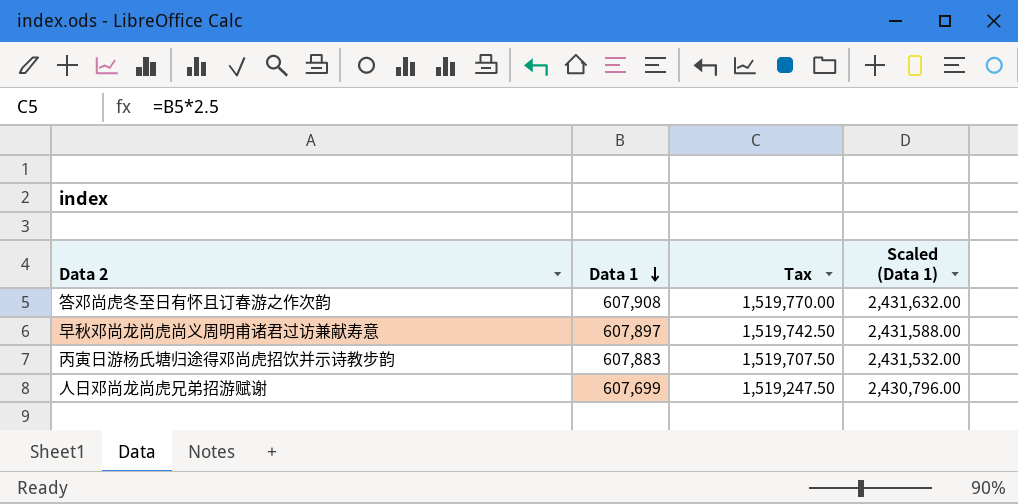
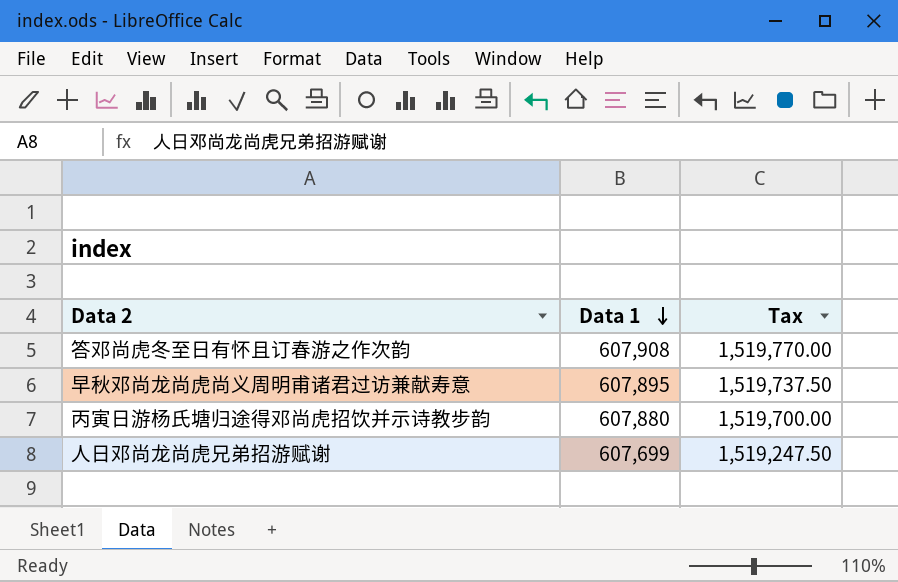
column Scaled (Data 1) | formula: [Data 1] * 4 -> none
早秋邓尚龙尚虎尚义周明甫诸君过访兼献寿意 | Data 1: 607,897 -> 607,895
早秋邓尚龙尚虎尚义周明甫诸君过访兼献寿意 | Tax: 1,519,742.50 -> 1,519,737.50
丙寅日游杨氏塘归途得邓尚虎招饮并示诗教步韵 | Data 1: 607,883 -> 607,880
丙寅日游杨氏塘归途得邓尚虎招饮并示诗教步韵 | Tax: 1,519,707.50 -> 1,519,700.00

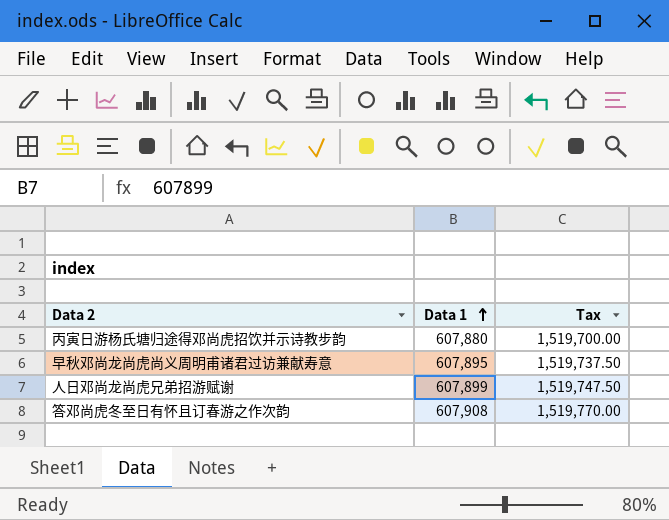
row order: Data 1 descending -> Data 1 ascending
人日邓尚龙尚虎兄弟招游赋谢 | Data 1: 607,699 -> 607,899
人日邓尚龙尚虎兄弟招游赋谢 | Tax: 1,519,247.50 -> 1,519,747.50

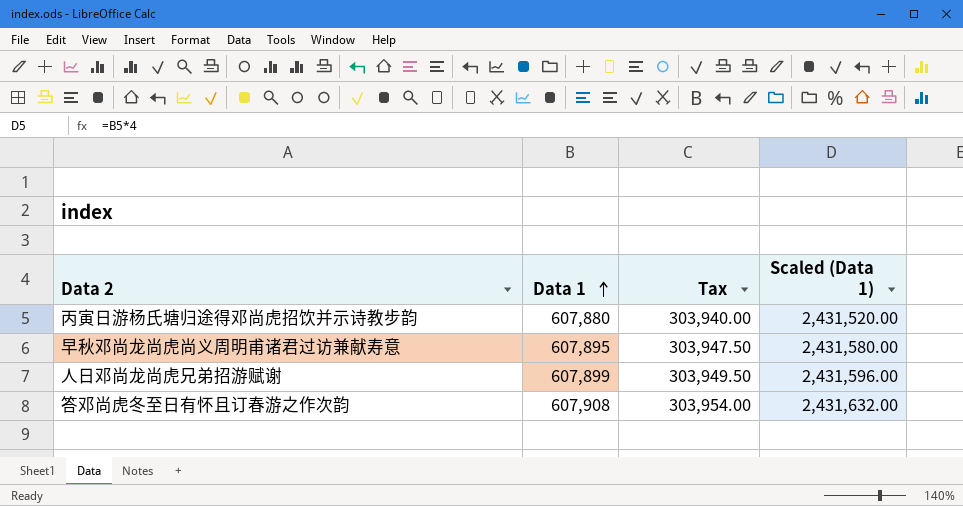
column Tax | formula: [Data 1] * 2.5 -> [Data 1] * 0.5
column Scaled (Data 1) | formula: none -> [Data 1] * 4

